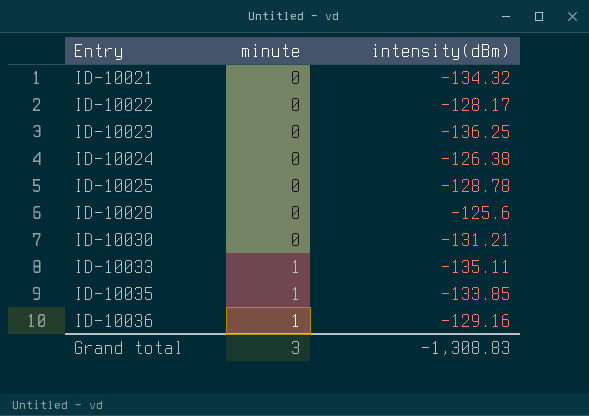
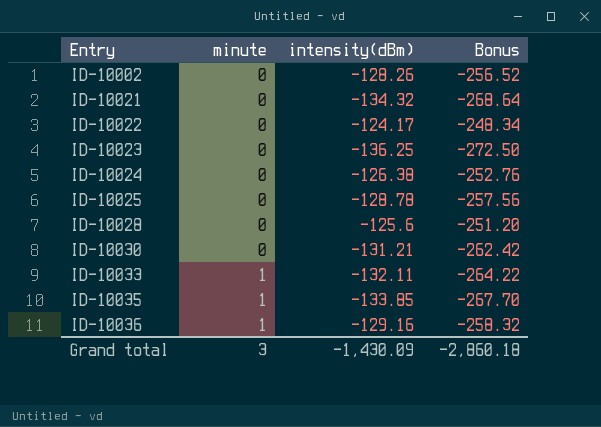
column Bonus | formula: none -> [intensity(dBm)] * 2
row ID-10002: none -> 0 | -128.26 | -256.52
ID-10022 | intensity(dBm): -128.17 -> -124.17
ID-10033 | intensity(dBm): -135.11 -> -132.11
Grand total | intensity(dBm): -1,308.83 -> -1,430.09

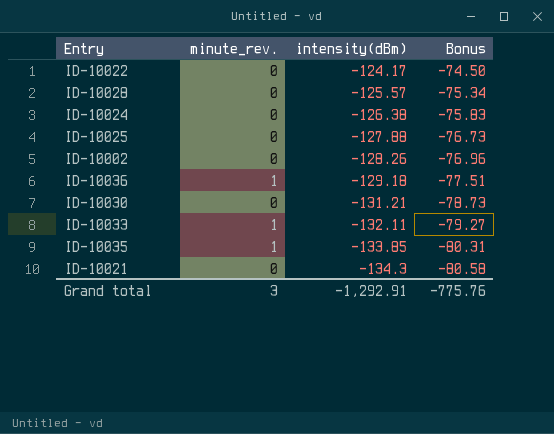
row order: Entry ascending -> intensity(dBm) descending
column name: minute -> minute_rev.
column Bonus | formula: [intensity(dBm)] * 2 -> [intensity(dBm)] * 0.6
row ID-10023: 0 | -136.25 | -272.50 -> none
ID-10028 | intensity(dBm): -125.6 -> -125.57
ID-10025 | intensity(dBm): -128.78 -> -127.88
ID-10036 | intensity(dBm): -129.16 -> -129.18
ID-10021 | intensity(dBm): -134.32 -> -134.3
Grand total | intensity(dBm): -1,430.09 -> -1,292.91
Grand total | Bonus: -2,860.18 -> -775.76

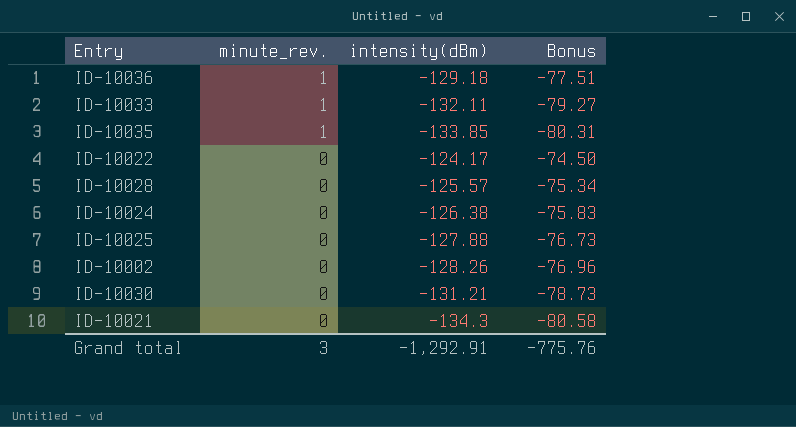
row order: intensity(dBm) descending -> minute_rev. descending

